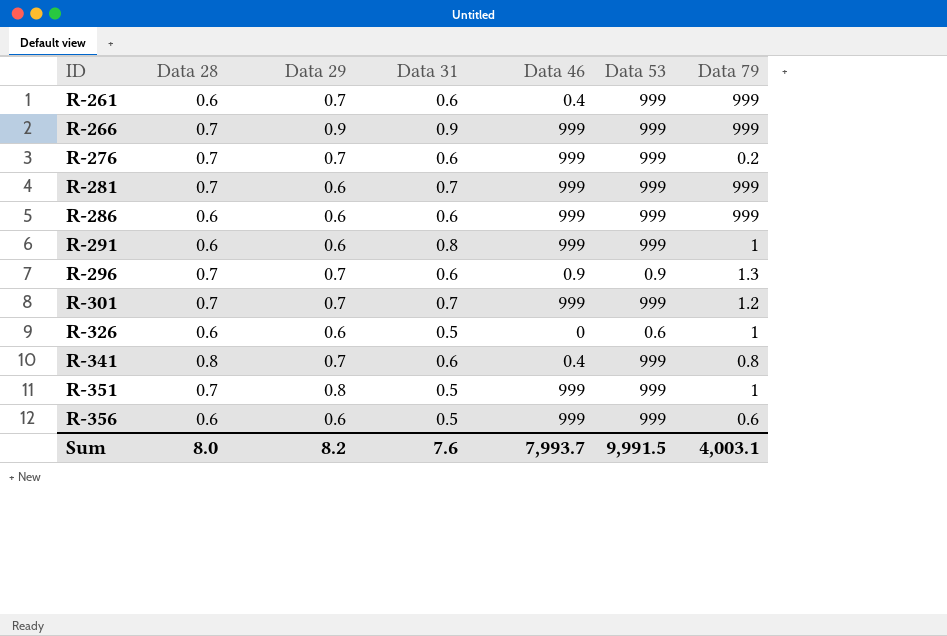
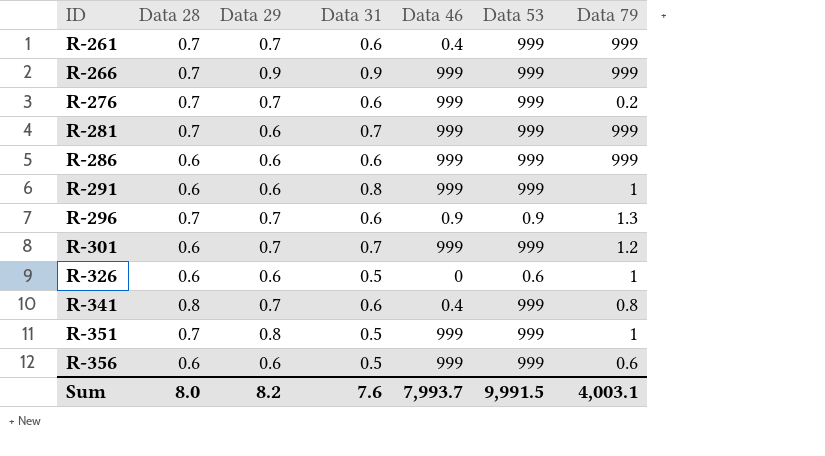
R-261 | Data 28: 0.6 -> 0.7
R-301 | Data 28: 0.7 -> 0.6

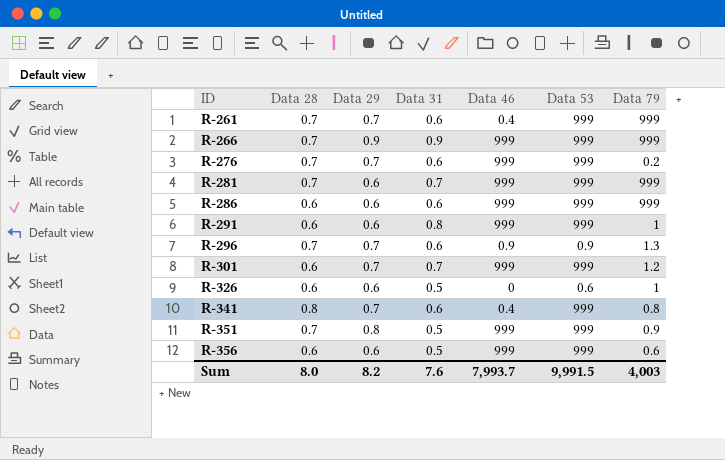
R-351 | Data 79: 1 -> 0.9
Sum | Data 79: 4,003.1 -> 4,003

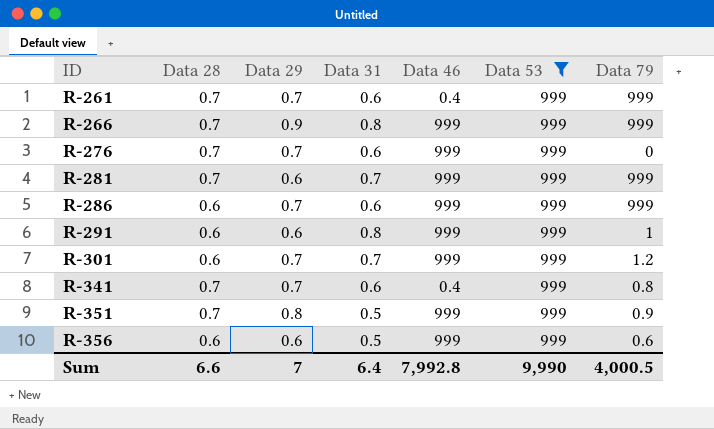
filter: none -> Data 53 = 999
R-266 | Data 31: 0.9 -> 0.8
R-276 | Data 79: 0.2 -> 0
R-286 | Data 29: 0.6 -> 0.7
R-341 | Data 28: 0.8 -> 0.7
Sum | Data 28: 8.0 -> 6.6
Sum | Data 29: 8.2 -> 7
Sum | Data 31: 7.6 -> 6.4
Sum | Data 46: 7,993.7 -> 7,992.8
Sum | Data 53: 9,991.5 -> 9,990
Sum | Data 79: 4,003 -> 4,000.5

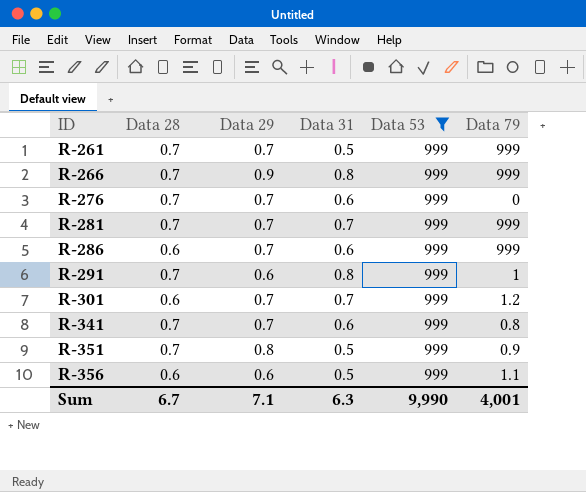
column Data 46 | position: 5 -> none
R-261 | Data 31: 0.6 -> 0.5
R-281 | Data 29: 0.6 -> 0.7
R-291 | Data 28: 0.6 -> 0.7
R-356 | Data 79: 0.6 -> 1.1
Sum | Data 28: 6.6 -> 6.7
Sum | Data 29: 7 -> 7.1
Sum | Data 31: 6.4 -> 6.3
Sum | Data 79: 4,000.5 -> 4,001

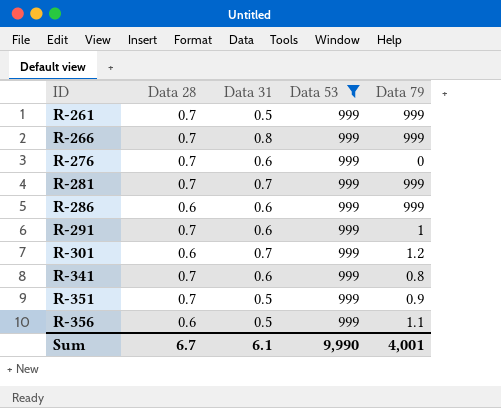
column Data 29 | position: 3 -> none
R-291 | Data 31: 0.8 -> 0.6
Sum | Data 31: 6.3 -> 6.1

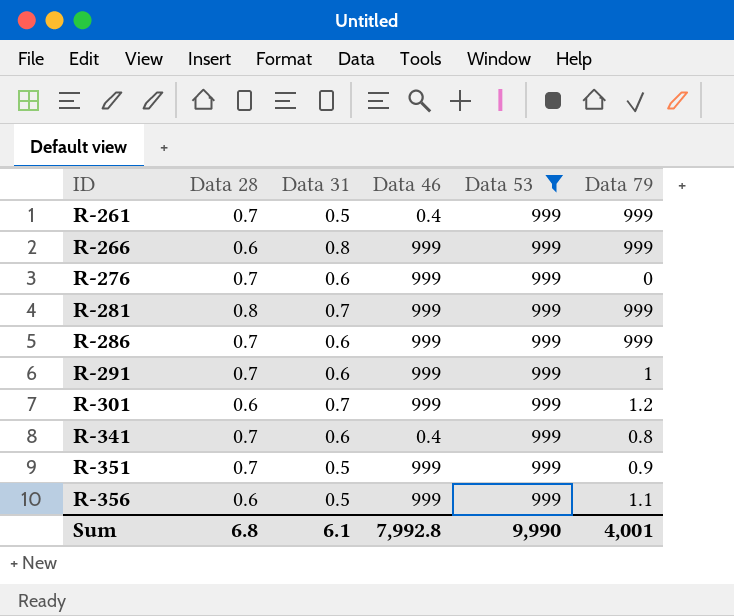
column Data 46 | position: none -> 4
R-266 | Data 28: 0.7 -> 0.6
R-281 | Data 28: 0.7 -> 0.8
R-286 | Data 28: 0.6 -> 0.7
Sum | Data 28: 6.7 -> 6.8

